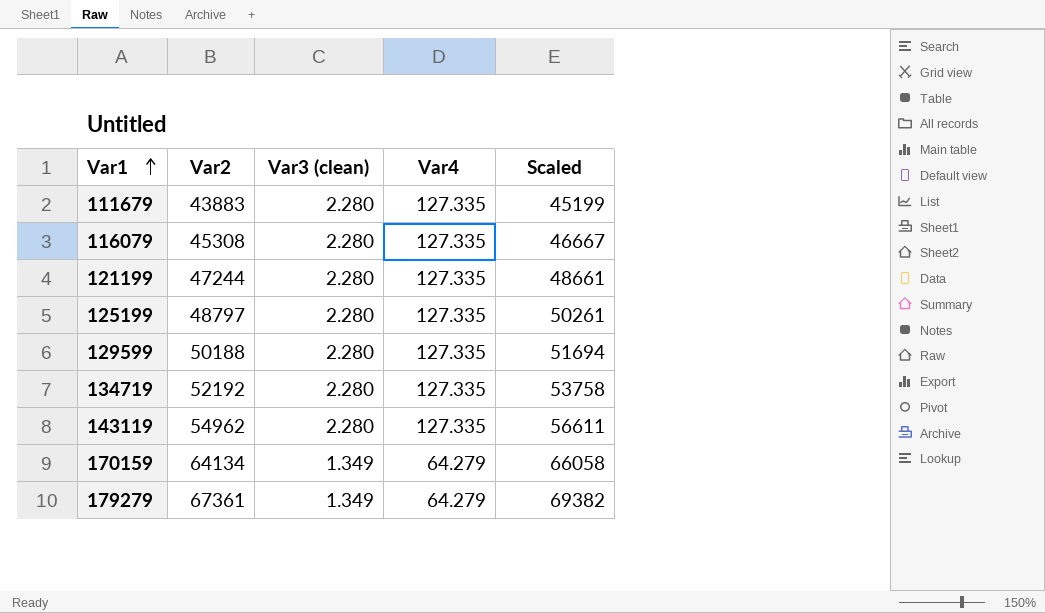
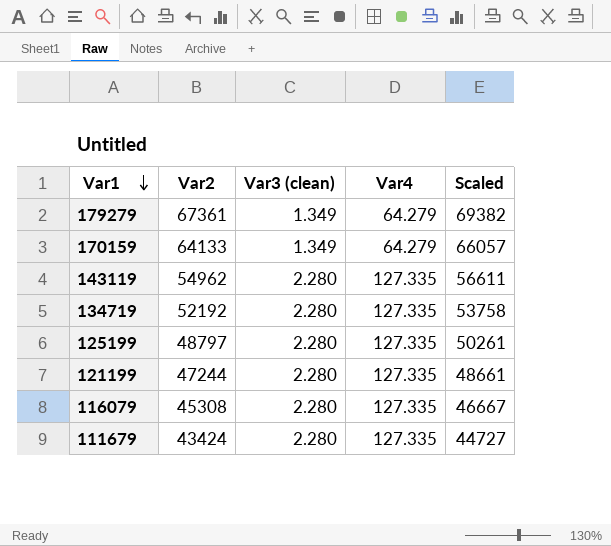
row order: Var1 ascending -> Var1 descending
row 129599: 50188 | 2.280 | 127.335 | 51694 -> none
170159 | Var2: 64134 -> 64133
170159 | Scaled: 66058 -> 66057
111679 | Var2: 43883 -> 43424
111679 | Scaled: 45199 -> 44727

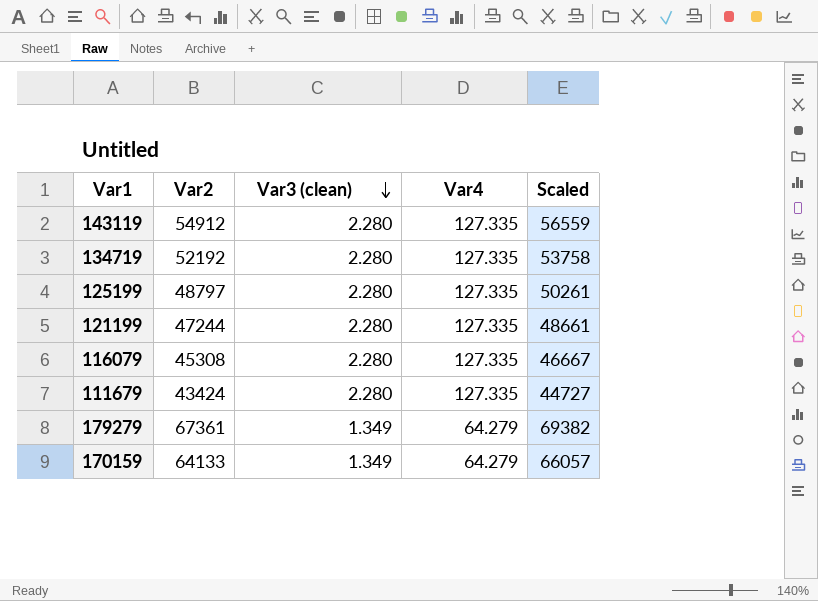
row order: Var1 descending -> Var3 (clean) descending
143119 | Var2: 54962 -> 54912
143119 | Scaled: 56611 -> 56559

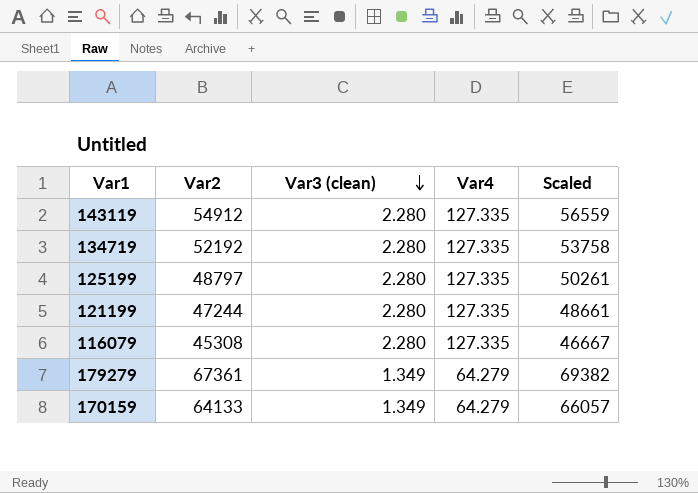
row 111679: 43424 | 2.280 | 127.335 | 44727 -> none

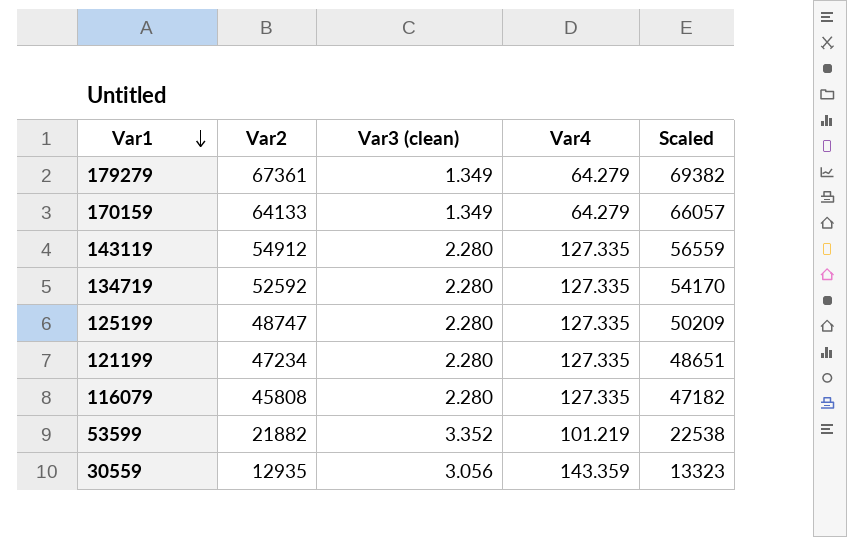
row order: Var3 (clean) descending -> Var1 descending
134719 | Var2: 52192 -> 52592
134719 | Scaled: 53758 -> 54170
125199 | Var2: 48797 -> 48747
125199 | Scaled: 50261 -> 50209
121199 | Var2: 47244 -> 47234
121199 | Scaled: 48661 -> 48651
116079 | Var2: 45308 -> 45808
116079 | Scaled: 46667 -> 47182
row 53599: none -> 21882 | 3.352 | 101.219 | 22538
row 30559: none -> 12935 | 3.056 | 143.359 | 13323

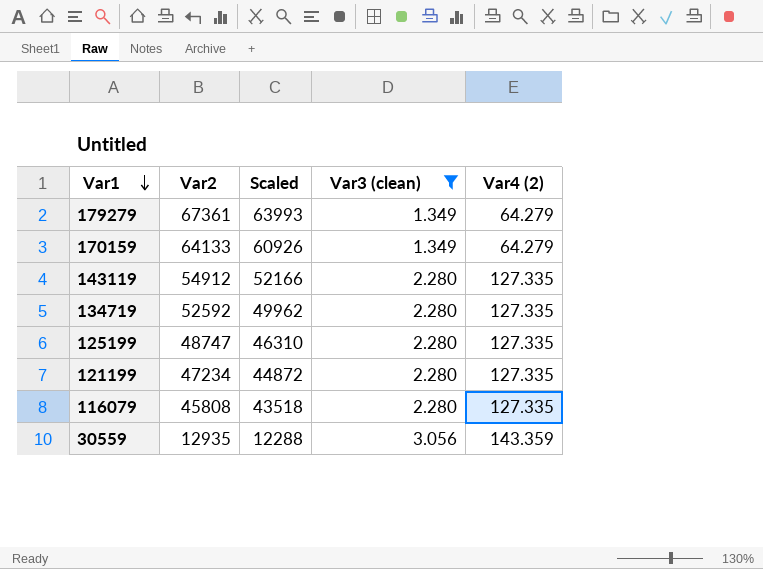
filter: none -> Var3 (clean) != 3.352
column Scaled | formula: [Var2] * 1.03 -> [Var2] * 0.95
column Scaled | position: 5 -> 3
column name: Var4 -> Var4 (2)

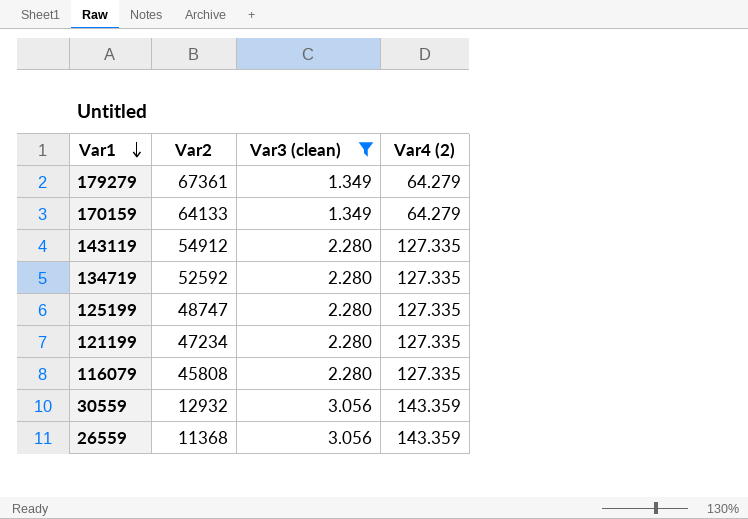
column Scaled | formula: [Var2] * 0.95 -> none
30559 | Var2: 12935 -> 12932
row 26559: none -> 11368 | 3.056 | 143.359

